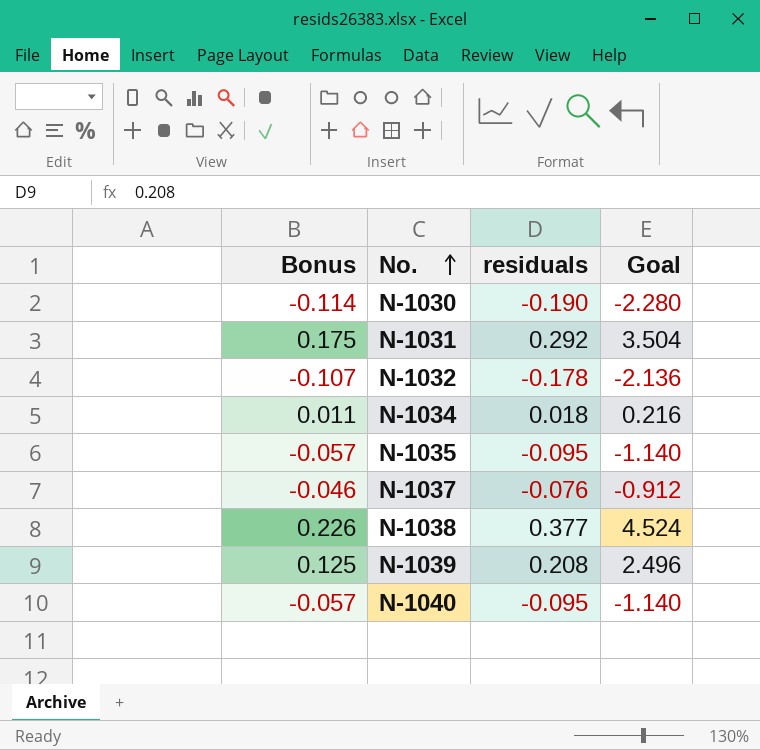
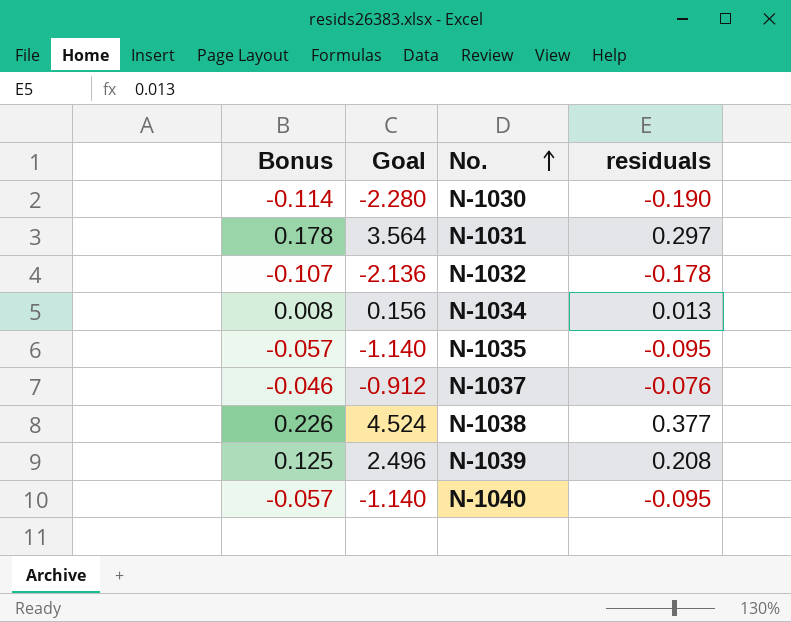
column Goal | position: 4 -> 2
N-1031 | Bonus: 0.175 -> 0.178
N-1031 | Goal: 3.504 -> 3.564
N-1031 | residuals: 0.292 -> 0.297
N-1034 | Bonus: 0.011 -> 0.008
N-1034 | Goal: 0.216 -> 0.156
N-1034 | residuals: 0.018 -> 0.013

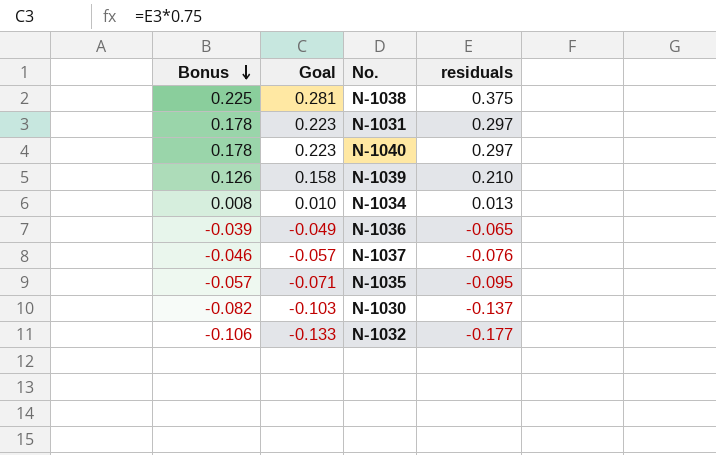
row order: No. ascending -> Bonus descending
column Goal | formula: [residuals] * 12 -> [residuals] * 0.75
N-1038 | Bonus: 0.226 -> 0.225
N-1038 | residuals: 0.377 -> 0.375
N-1040 | Bonus: -0.057 -> 0.178
N-1040 | residuals: -0.095 -> 0.297
N-1039 | Bonus: 0.125 -> 0.126
N-1039 | residuals: 0.208 -> 0.210
row N-1036: none -> -0.039 | -0.049 | -0.065
N-1030 | Bonus: -0.114 -> -0.082
N-1030 | residuals: -0.190 -> -0.137
N-1032 | Bonus: -0.107 -> -0.106
N-1032 | residuals: -0.178 -> -0.177

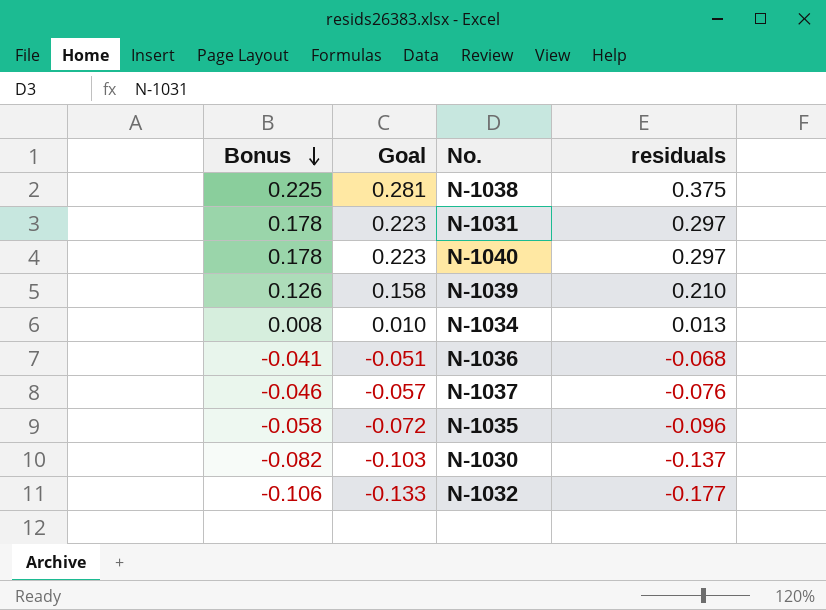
N-1036 | Bonus: -0.039 -> -0.041
N-1036 | Goal: -0.049 -> -0.051
N-1036 | residuals: -0.065 -> -0.068
N-1035 | Bonus: -0.057 -> -0.058
N-1035 | Goal: -0.071 -> -0.072
N-1035 | residuals: -0.095 -> -0.096

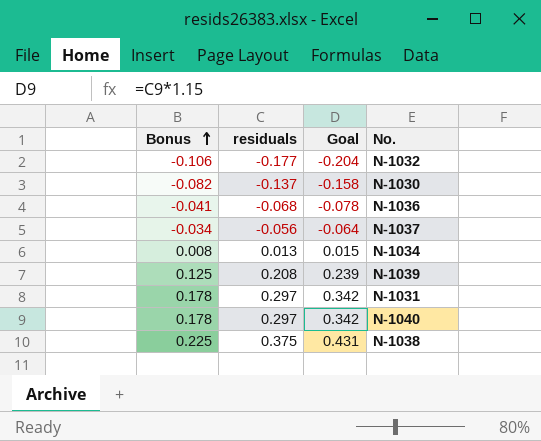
row order: Bonus descending -> Bonus ascending
column residuals | position: 4 -> 2
column Goal | formula: [residuals] * 0.75 -> [residuals] * 1.15
row N-1035: -0.058 | -0.072 | -0.096 -> none
N-1037 | Bonus: -0.046 -> -0.034
N-1037 | residuals: -0.076 -> -0.056
N-1039 | Bonus: 0.126 -> 0.125
N-1039 | residuals: 0.210 -> 0.208

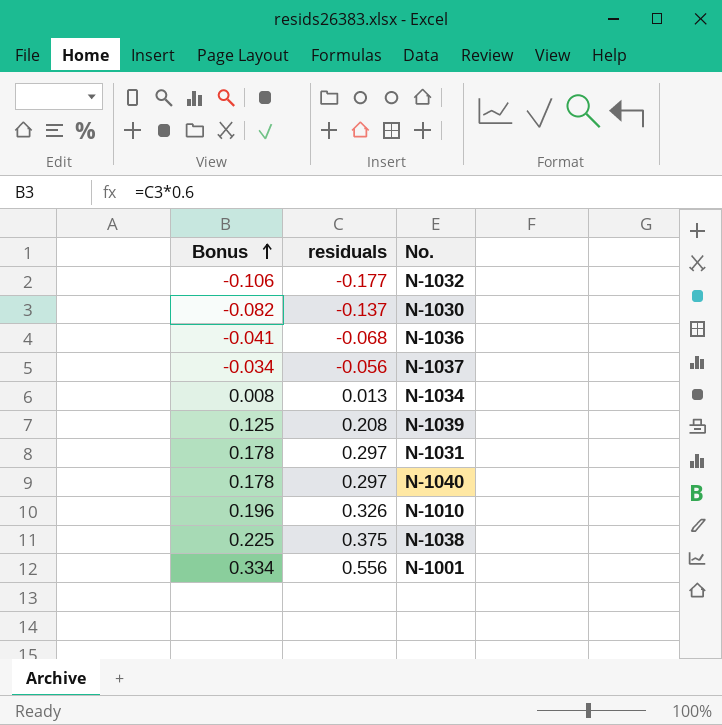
column Goal | formula: [residuals] * 1.15 -> none
row N-1010: none -> 0.196 | 0.326
row N-1001: none -> 0.334 | 0.556

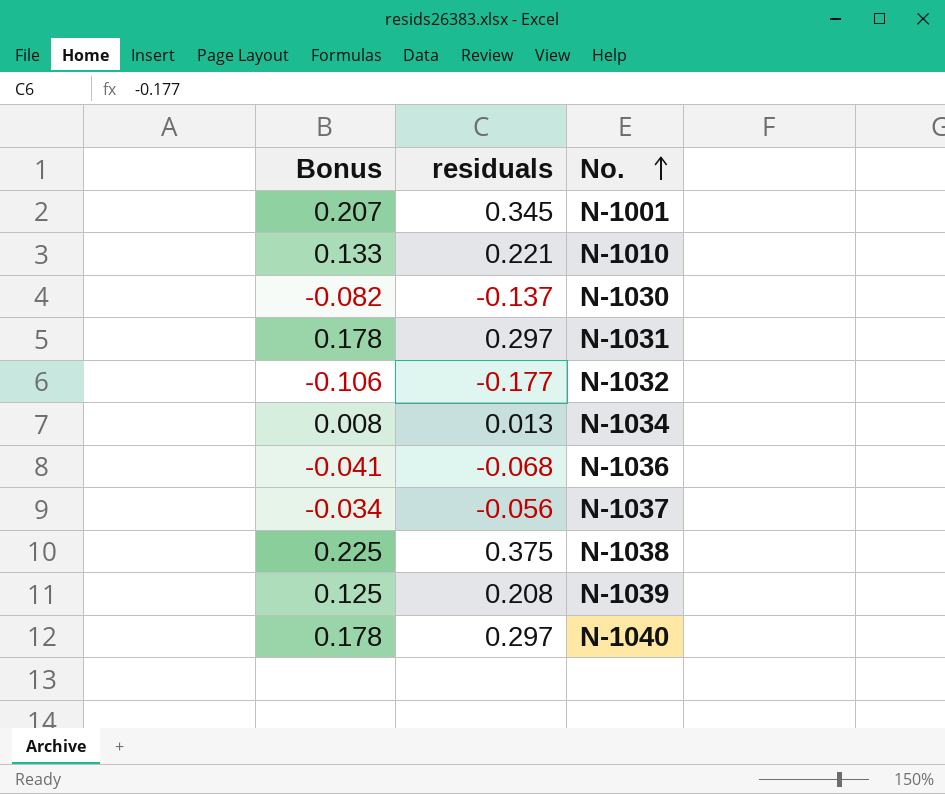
row order: Bonus ascending -> No. ascending
N-1001 | Bonus: 0.334 -> 0.207
N-1001 | residuals: 0.556 -> 0.345
N-1010 | Bonus: 0.196 -> 0.133
N-1010 | residuals: 0.326 -> 0.221

